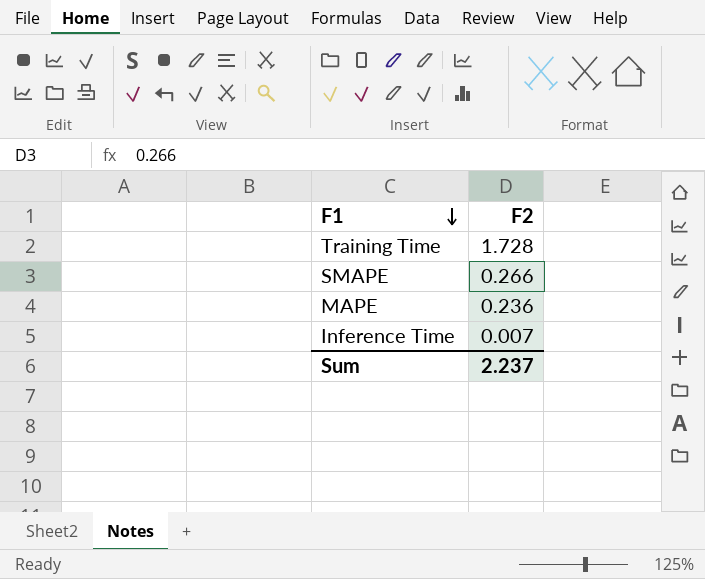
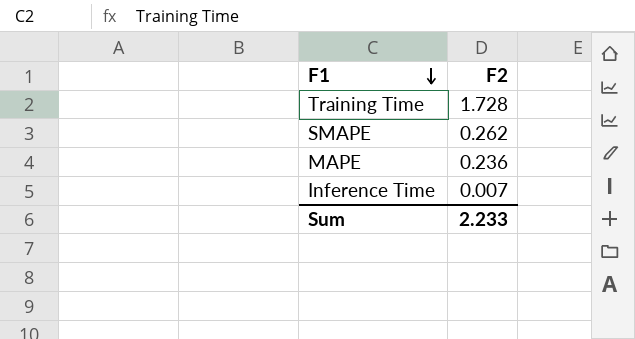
SMAPE | F2: 0.266 -> 0.262
Sum | F2: 2.237 -> 2.233

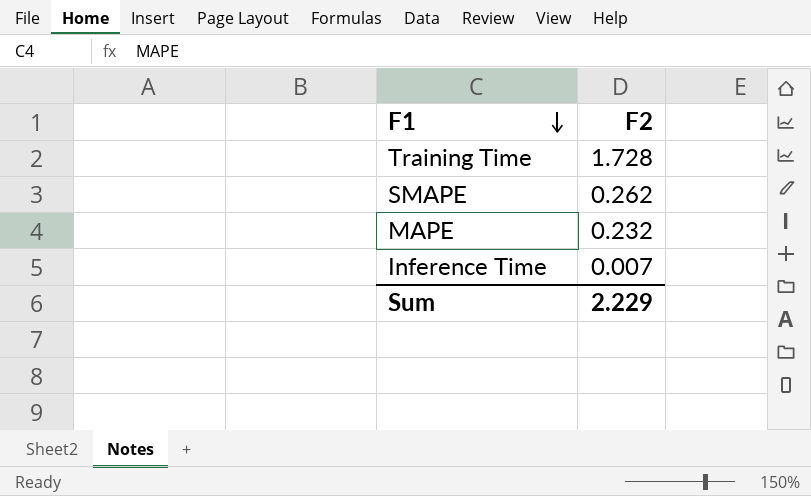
MAPE | F2: 0.236 -> 0.232
Sum | F2: 2.233 -> 2.229

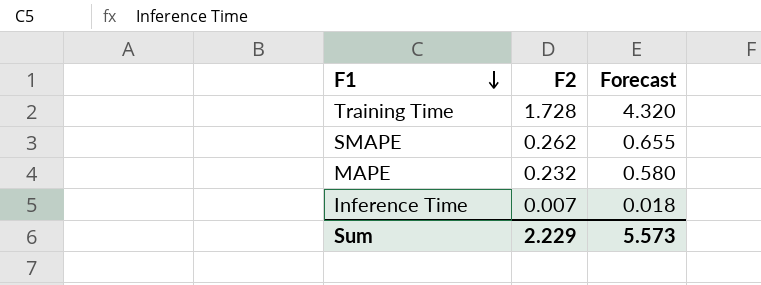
column Forecast | formula: none -> [F2] * 2.5

